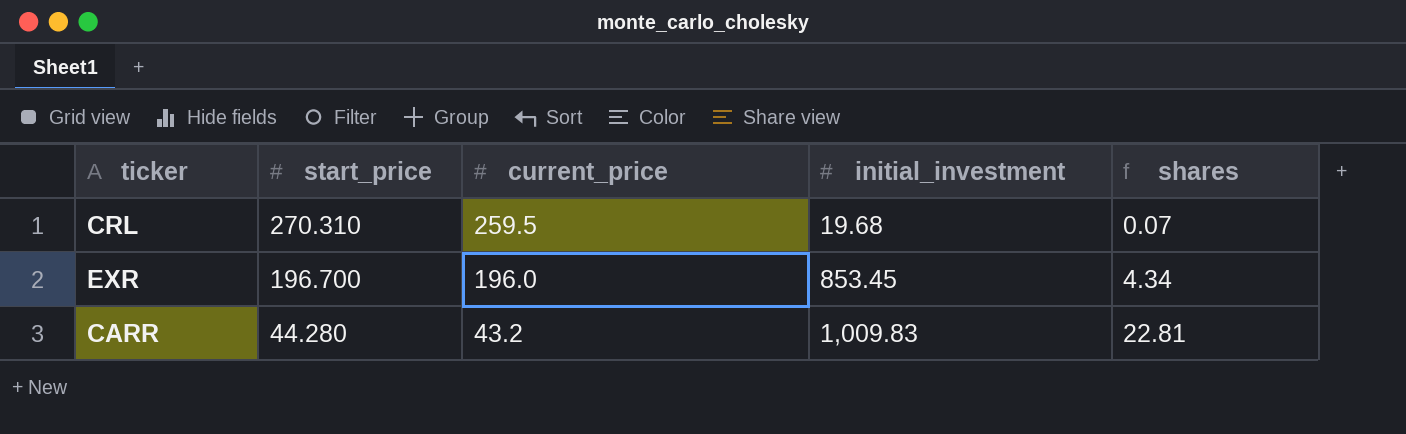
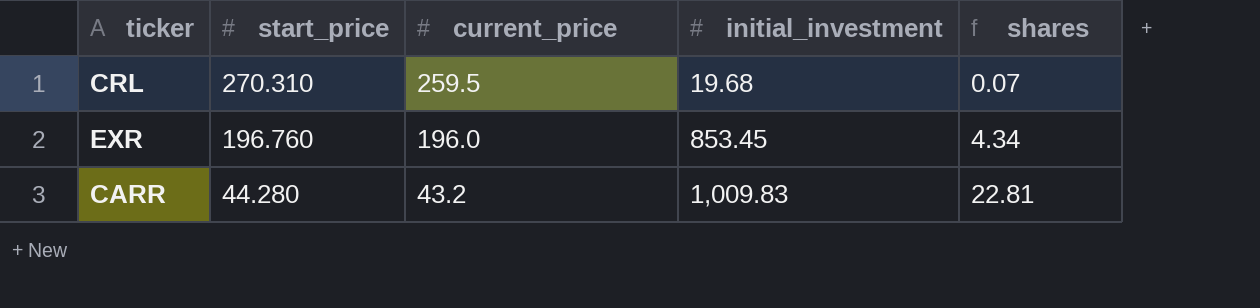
EXR | start_price: 196.700 -> 196.760

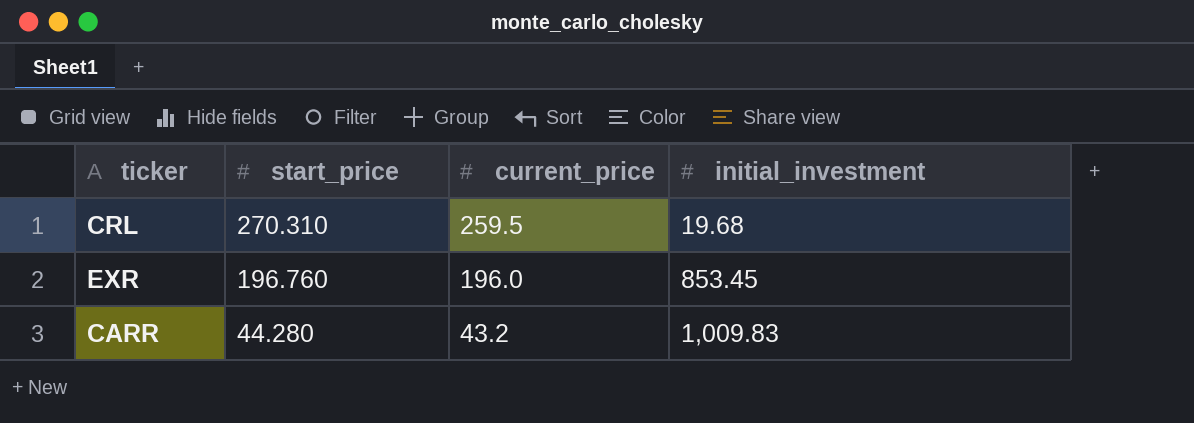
column shares | formula: [initial_investment] / [start_price] -> none

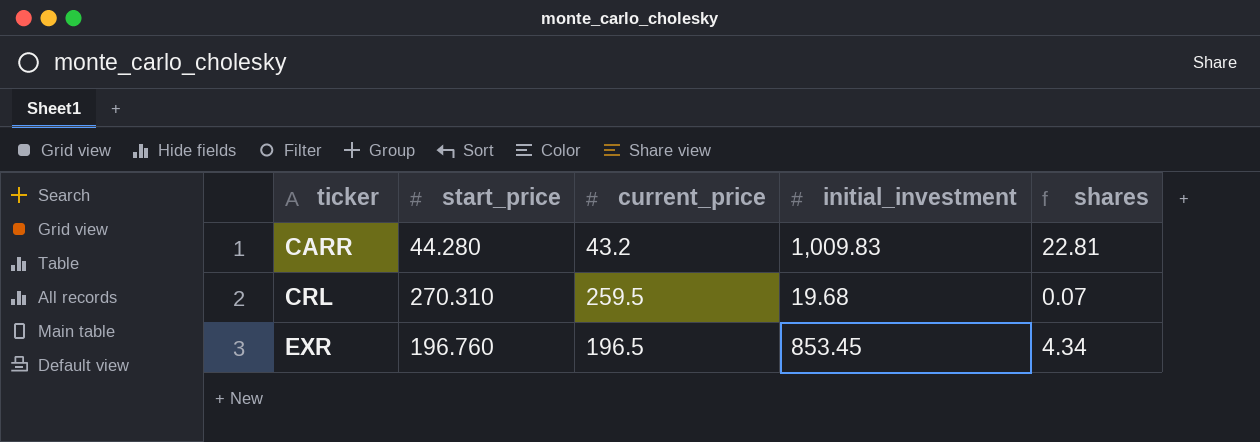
row order: start_price descending -> ticker ascending
column shares | formula: none -> [initial_investment] / [start_price]
EXR | current_price: 196.0 -> 196.5

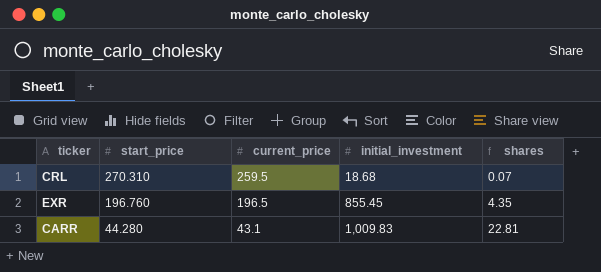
row order: ticker ascending -> start_price descending
CRL | initial_investment: 19.68 -> 18.68
EXR | initial_investment: 853.45 -> 855.45
EXR | shares: 4.34 -> 4.35
CARR | current_price: 43.2 -> 43.1

